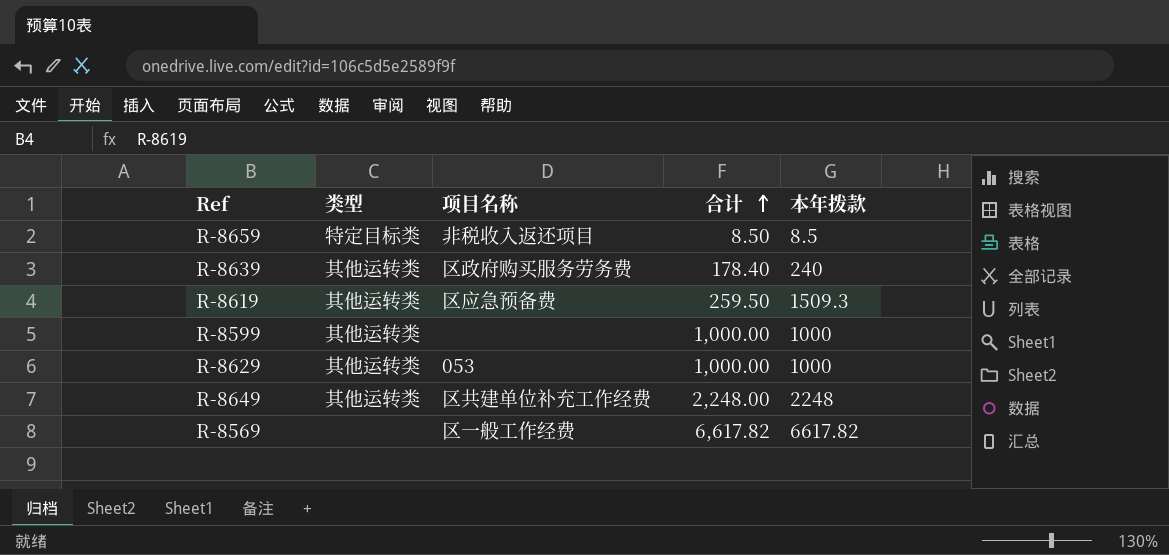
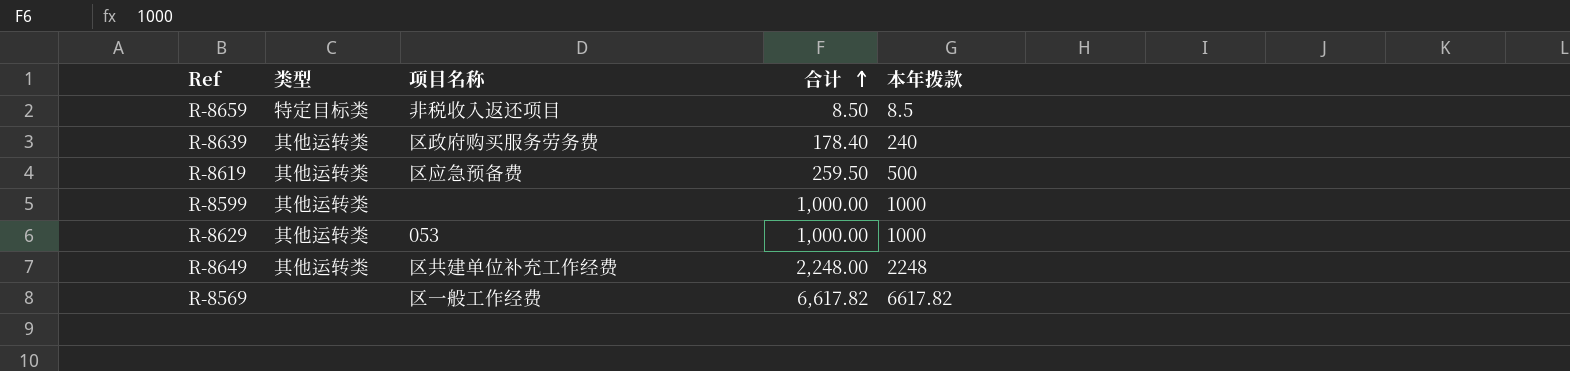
R-8619 | 本年拨款: 1509.3 -> 500

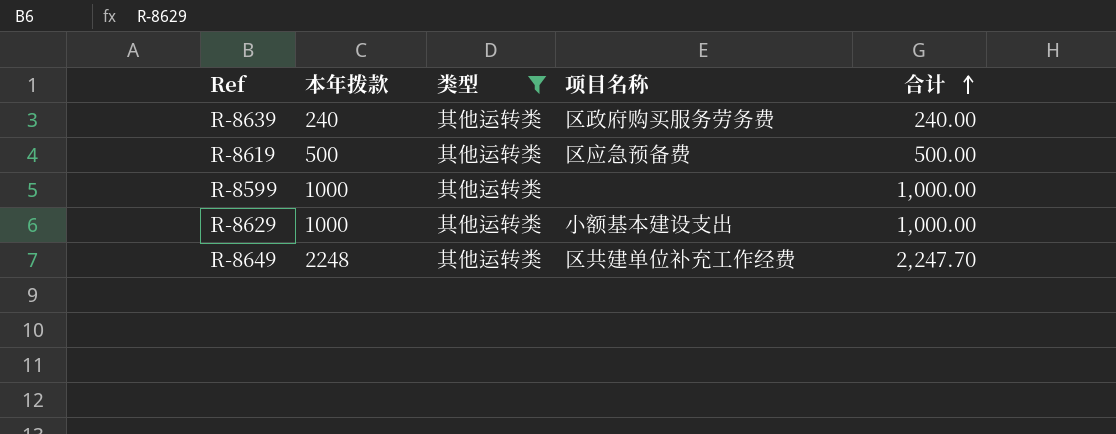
filter: none -> 类型 = 其他运转类
column 本年拨款 | position: 5 -> 2
R-8639 | 合计: 178.40 -> 240.00
R-8619 | 合计: 259.50 -> 500.00
R-8629 | 项目名称: 053 -> 小额基本建设支出
R-8649 | 合计: 2,248.00 -> 2,247.70

